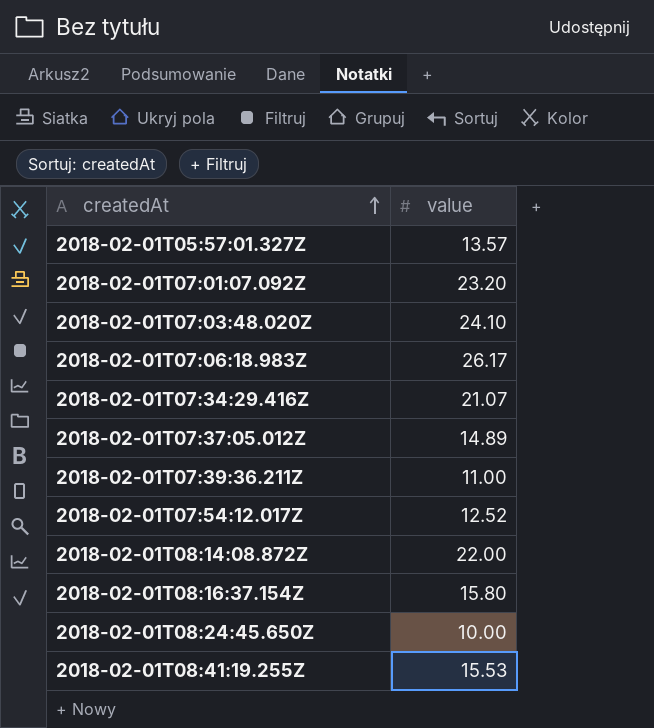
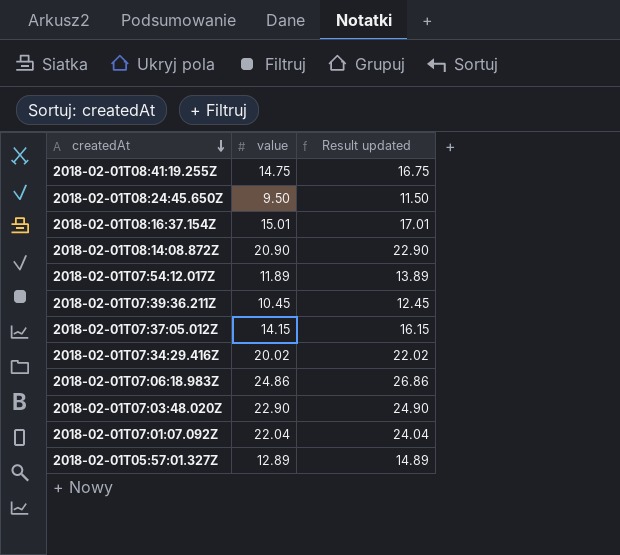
row order: createdAt ascending -> createdAt descending
column Result updated | formula: none -> [value] + 2
2018-02-01T08:41:19.255Z | value: 15.53 -> 14.75
2018-02-01T08:24:45.650Z | value: 10.00 -> 9.50
2018-02-01T08:16:37.154Z | value: 15.80 -> 15.01
2018-02-01T08:14:08.872Z | value: 22.00 -> 20.90
2018-02-01T07:54:12.017Z | value: 12.52 -> 11.89
2018-02-01T07:39:36.211Z | value: 11.00 -> 10.45
2018-02-01T07:37:05.012Z | value: 14.89 -> 14.15
2018-02-01T07:34:29.416Z | value: 21.07 -> 20.02
2018-02-01T07:06:18.983Z | value: 26.17 -> 24.86
2018-02-01T07:03:48.020Z | value: 24.10 -> 22.90
2018-02-01T07:01:07.092Z | value: 23.20 -> 22.04
2018-02-01T05:57:01.327Z | value: 13.57 -> 12.89

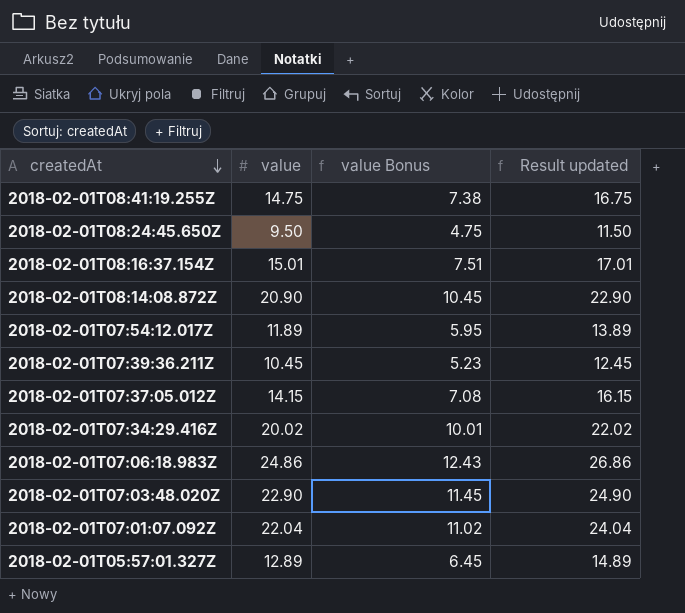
column value Bonus | formula: none -> [value] * 0.5

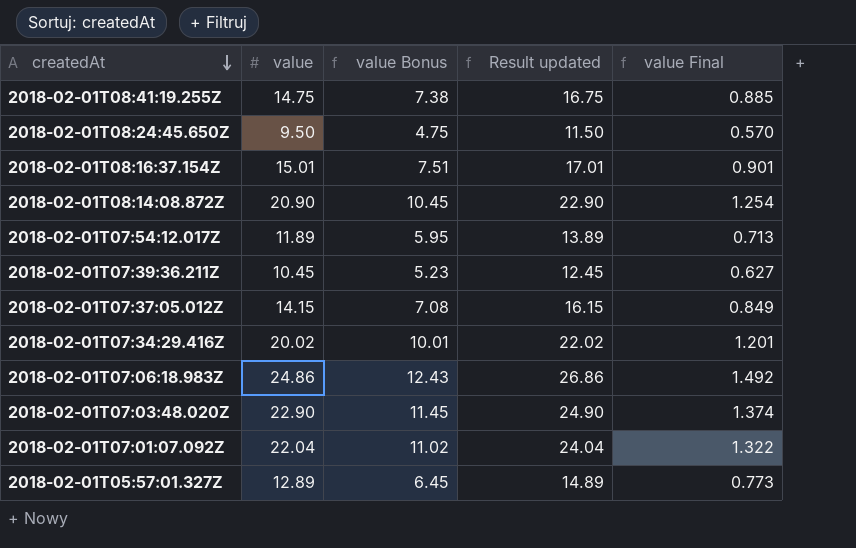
column value Final | formula: none -> [value] * 0.06

